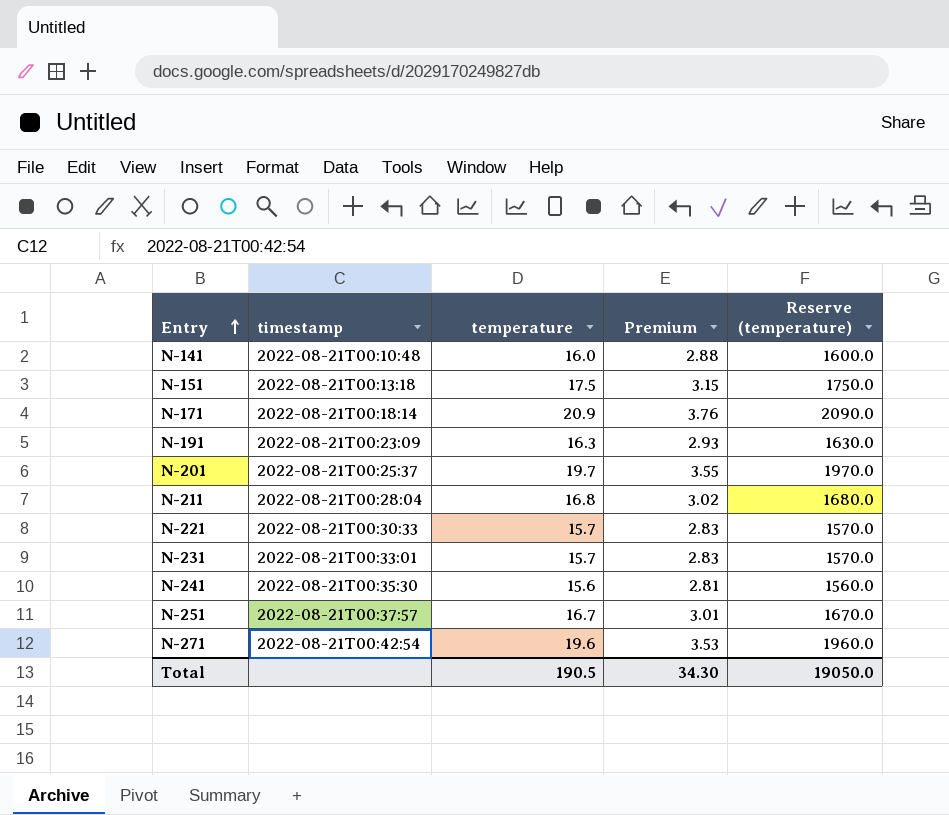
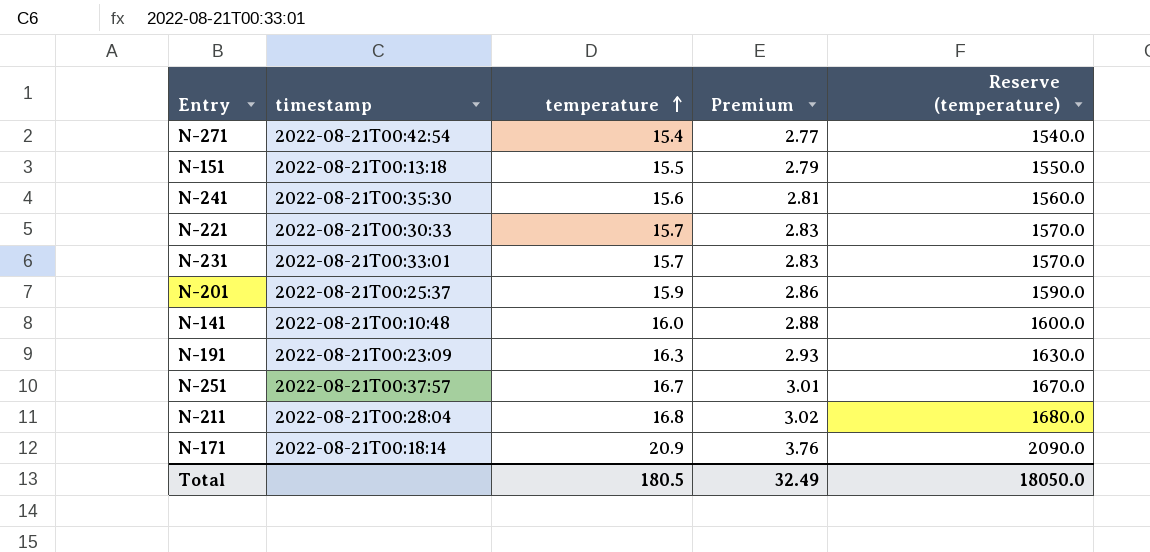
row order: Entry ascending -> temperature ascending
N-271 | temperature: 19.6 -> 15.4
N-271 | Premium: 3.53 -> 2.77
N-271 | Reserve (temperature): 1960.0 -> 1540.0
N-151 | temperature: 17.5 -> 15.5
N-151 | Premium: 3.15 -> 2.79
N-151 | Reserve (temperature): 1750.0 -> 1550.0
N-201 | temperature: 19.7 -> 15.9
N-201 | Premium: 3.55 -> 2.86
N-201 | Reserve (temperature): 1970.0 -> 1590.0
Total | temperature: 190.5 -> 180.5
Total | Premium: 34.30 -> 32.49
Total | Reserve (temperature): 19050.0 -> 18050.0

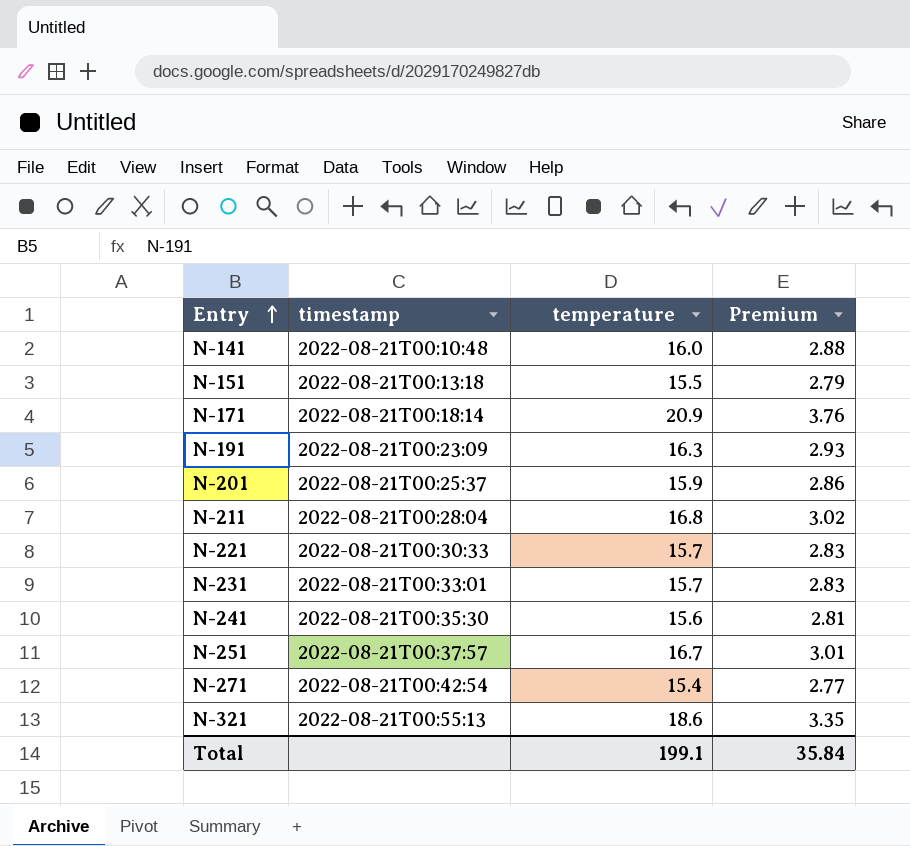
row order: temperature ascending -> Entry ascending
column Reserve (temperature) | formula: [temperature] * 100 -> none
row N-321: none -> 2022-08-21T00:55:13 | 18.6 | 3.35
Total | temperature: 180.5 -> 199.1
Total | Premium: 32.49 -> 35.84

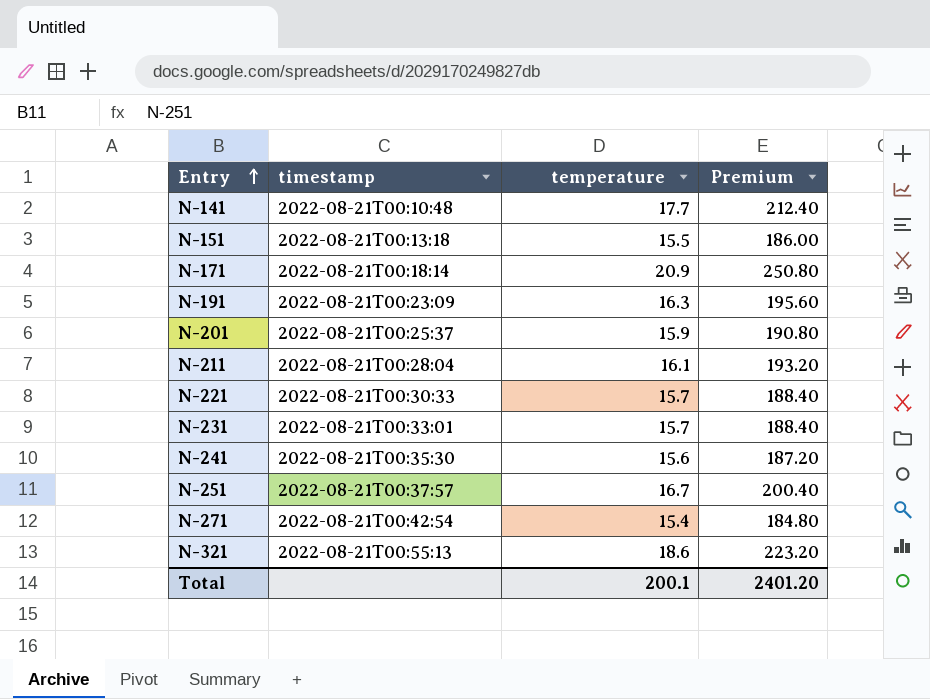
column Premium | formula: [temperature] * 0.18 -> [temperature] * 12
N-141 | temperature: 16.0 -> 17.7
N-211 | temperature: 16.8 -> 16.1
Total | temperature: 199.1 -> 200.1
Total | Premium: 35.84 -> 2401.20

